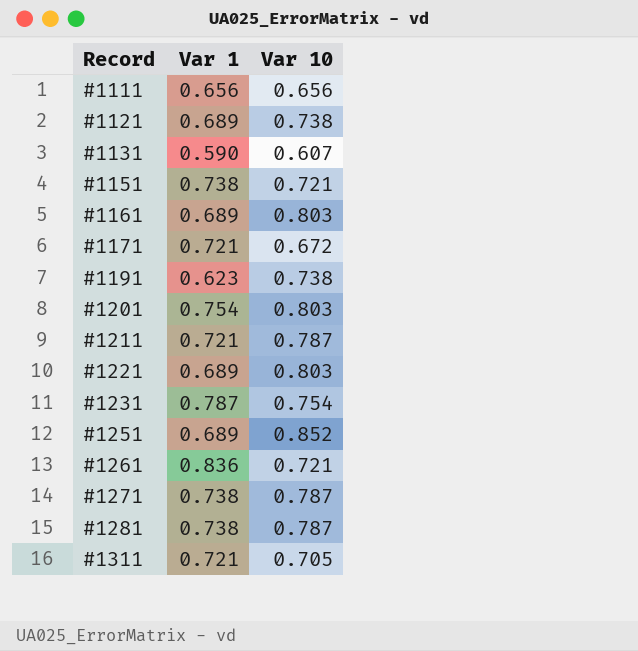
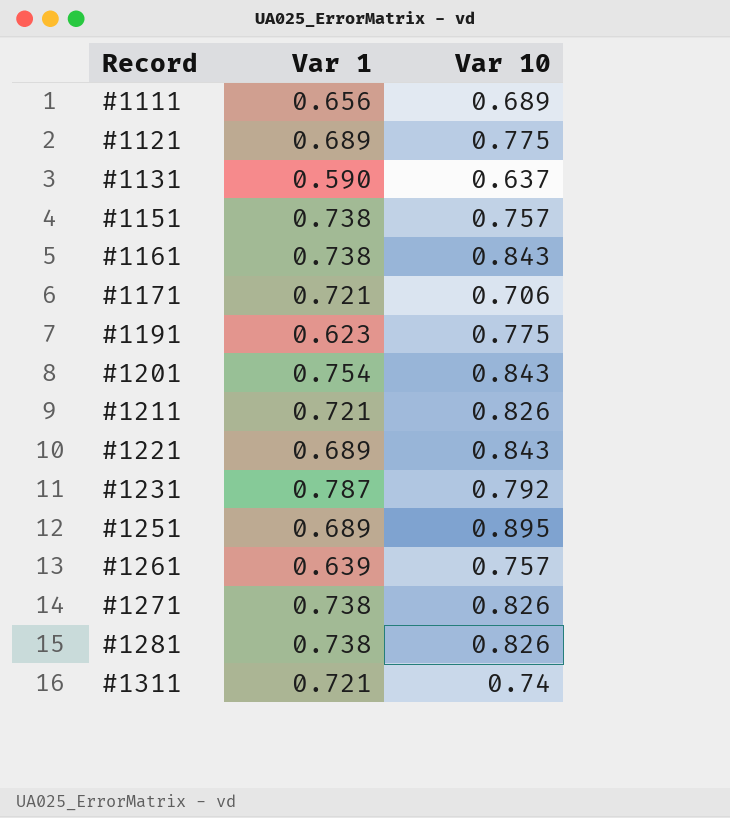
#1111 | Var 10: 0.656 -> 0.689
#1121 | Var 10: 0.738 -> 0.775
#1131 | Var 10: 0.607 -> 0.637
#1151 | Var 10: 0.721 -> 0.757
#1161 | Var 1: 0.689 -> 0.738
#1161 | Var 10: 0.803 -> 0.843
#1171 | Var 10: 0.672 -> 0.706
#1191 | Var 10: 0.738 -> 0.775
#1201 | Var 10: 0.803 -> 0.843
#1211 | Var 10: 0.787 -> 0.826
#1221 | Var 10: 0.803 -> 0.843
#1231 | Var 10: 0.754 -> 0.792
#1251 | Var 10: 0.852 -> 0.895
#1261 | Var 1: 0.836 -> 0.639
#1261 | Var 10: 0.721 -> 0.757
#1271 | Var 10: 0.787 -> 0.826
#1281 | Var 10: 0.787 -> 0.826
#1311 | Var 10: 0.705 -> 0.74

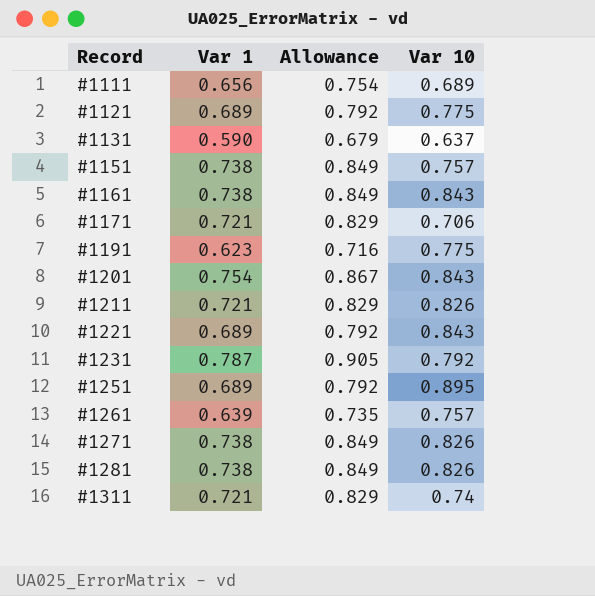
column Allowance | formula: none -> [Var 1] * 1.15

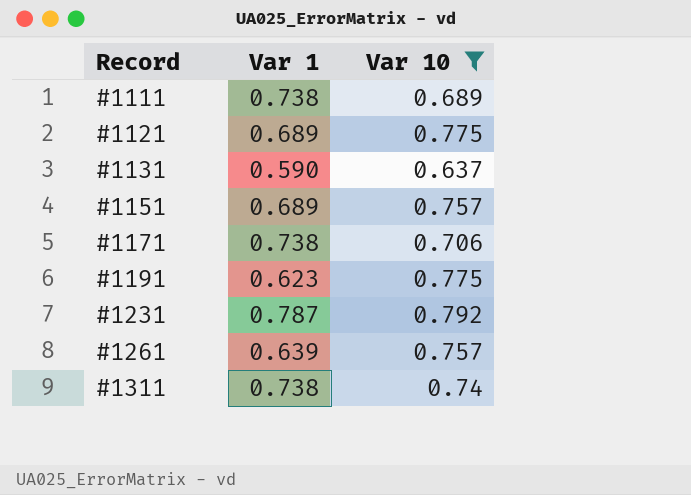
filter: none -> Var 10 <= 0.792
column Allowance | formula: [Var 1] * 1.15 -> none
#1111 | Var 1: 0.656 -> 0.738
#1151 | Var 1: 0.738 -> 0.689
#1171 | Var 1: 0.721 -> 0.738
#1311 | Var 1: 0.721 -> 0.738

